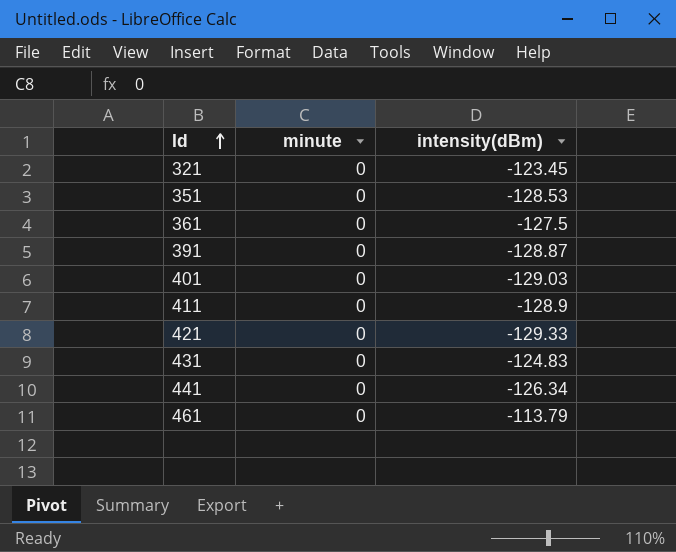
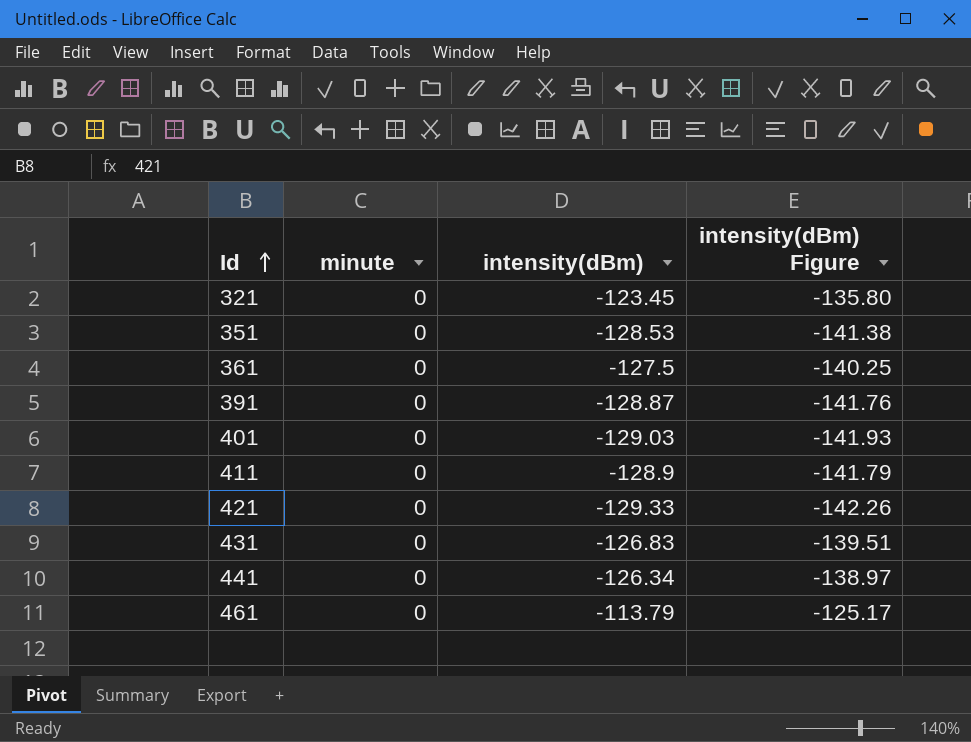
column intensity(dBm) Figure | formula: none -> [intensity(dBm)] * 1.1
431 | intensity(dBm): -124.83 -> -126.83

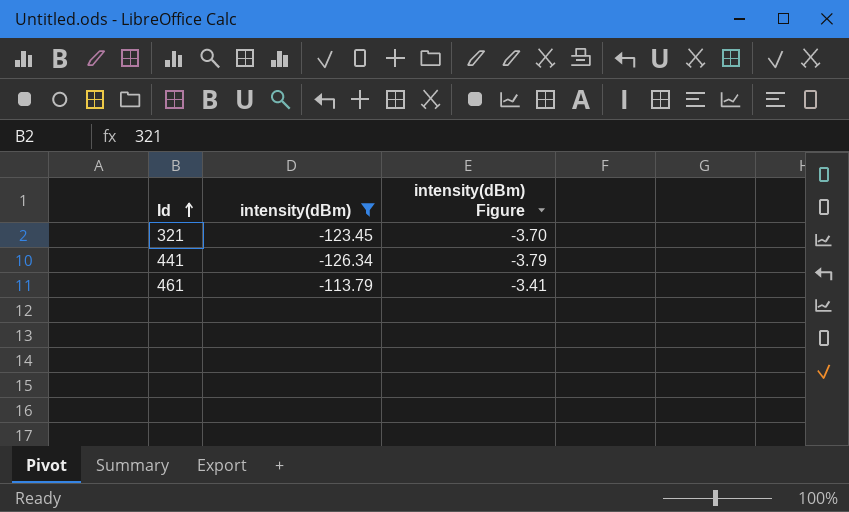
filter: none -> intensity(dBm) >= -126.34
column minute | position: 2 -> none
column intensity(dBm) Figure | formula: [intensity(dBm)] * 1.1 -> [intensity(dBm)] * 0.03

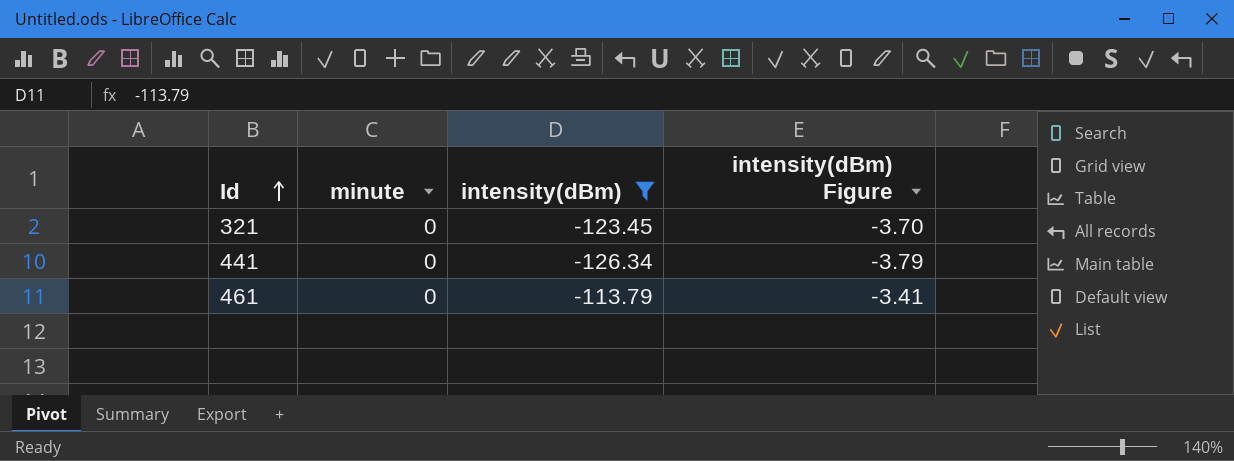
column minute | position: none -> 2

